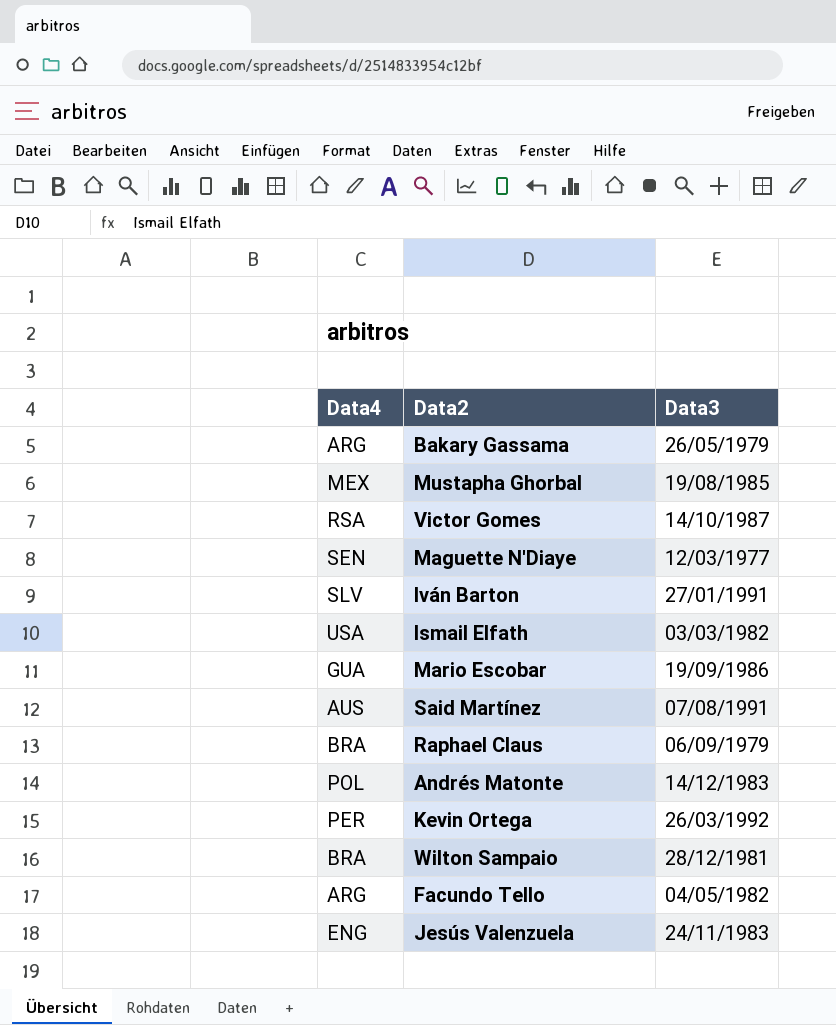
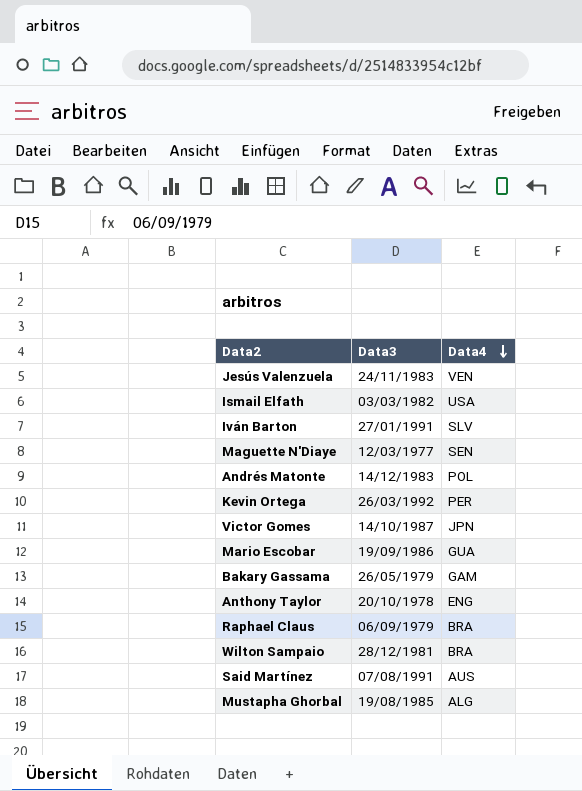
row order: none -> Data4 descending
column Data4 | position: 1 -> 3
row Facundo Tello: ARG | 04/05/1982 -> none
Jesús Valenzuela | Data4: ENG -> VEN
Victor Gomes | Data4: RSA -> JPN
Bakary Gassama | Data4: ARG -> GAM
row Anthony Taylor: none -> 20/10/1978 | ENG
Mustapha Ghorbal | Data4: MEX -> ALG

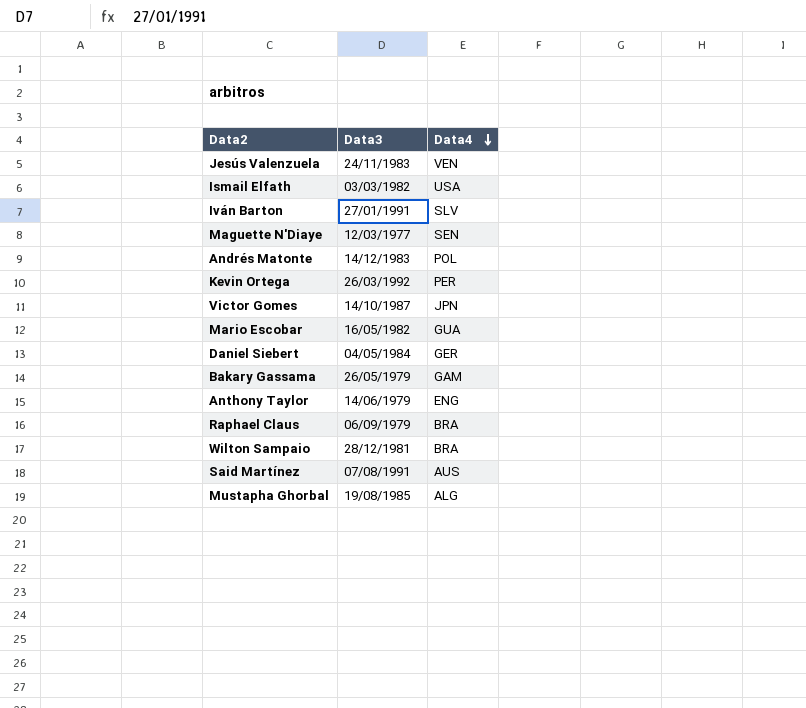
Mario Escobar | Data3: 19/09/1986 -> 16/05/1982
row Daniel Siebert: none -> 04/05/1984 | GER
Anthony Taylor | Data3: 20/10/1978 -> 14/06/1979

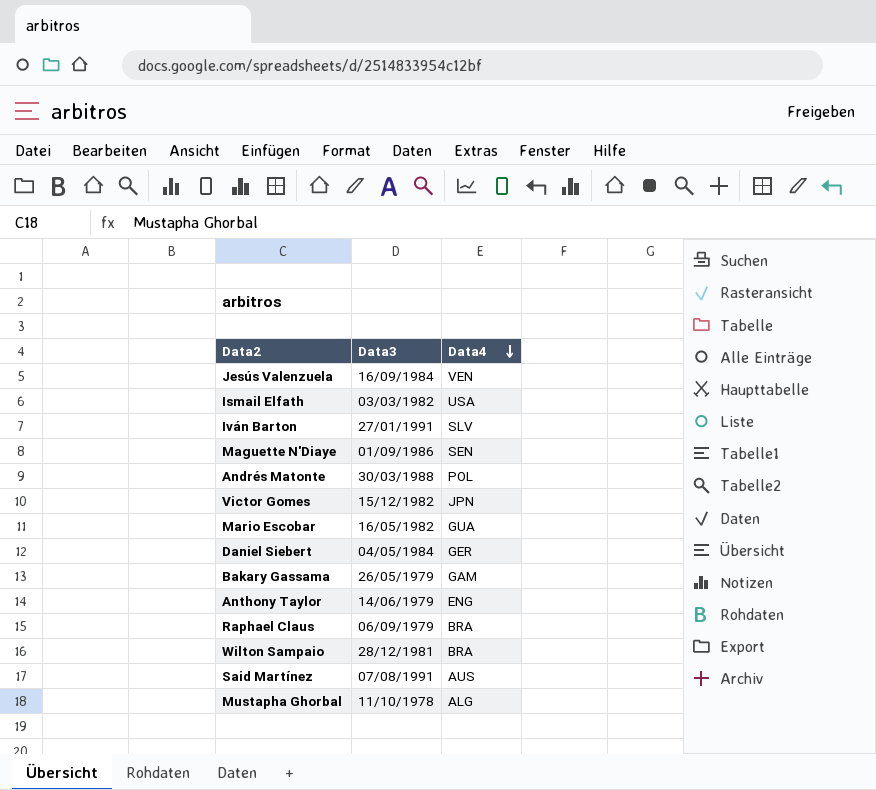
row Kevin Ortega: 26/03/1992 | PER -> none
Jesús Valenzuela | Data3: 24/11/1983 -> 16/09/1984
Maguette N'Diaye | Data3: 12/03/1977 -> 01/09/1986
Andrés Matonte | Data3: 14/12/1983 -> 30/03/1988
Victor Gomes | Data3: 14/10/1987 -> 15/12/1982
Mustapha Ghorbal | Data3: 19/08/1985 -> 11/10/1978

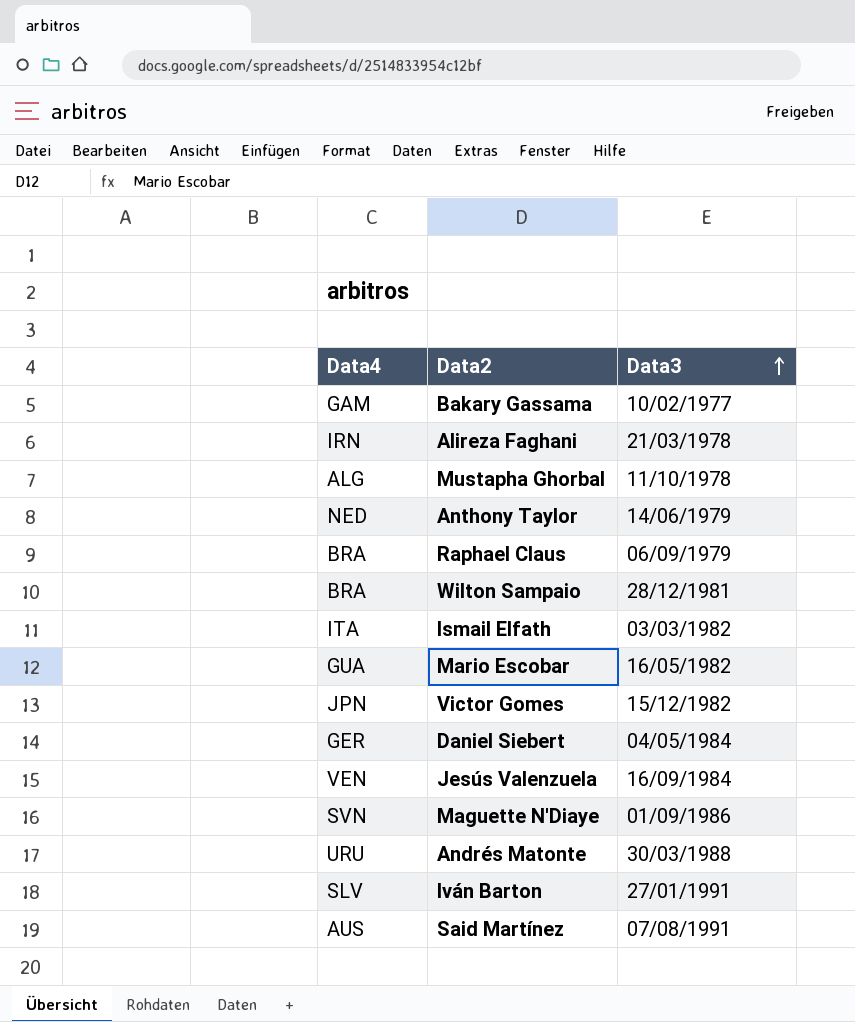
row order: Data4 descending -> Data3 ascending
column Data4 | position: 3 -> 1
Bakary Gassama | Data3: 26/05/1979 -> 10/02/1977
row Alireza Faghani: none -> IRN | 21/03/1978
Anthony Taylor | Data4: ENG -> NED
Ismail Elfath | Data4: USA -> ITA
Maguette N'Diaye | Data4: SEN -> SVN
Andrés Matonte | Data4: POL -> URU

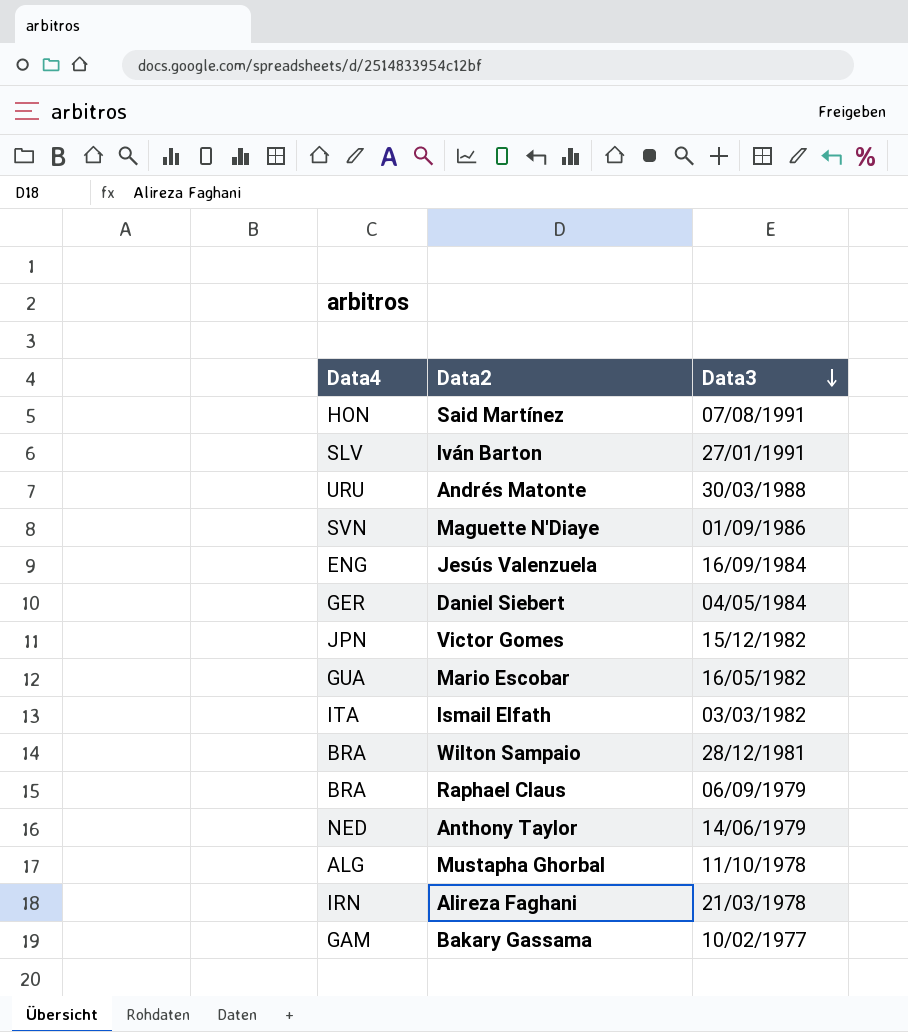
row order: Data3 ascending -> Data3 descending
Said Martínez | Data4: AUS -> HON
Jesús Valenzuela | Data4: VEN -> ENG

